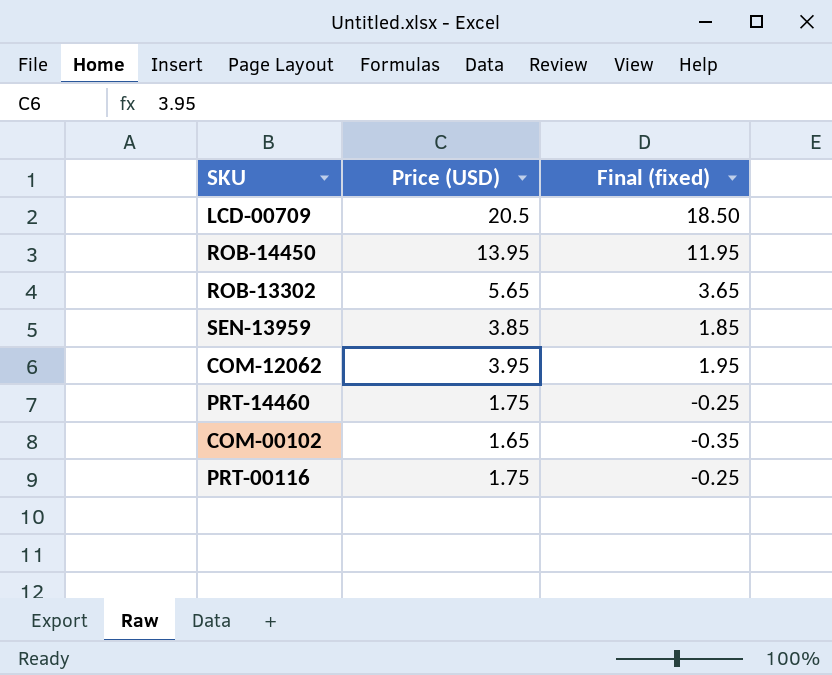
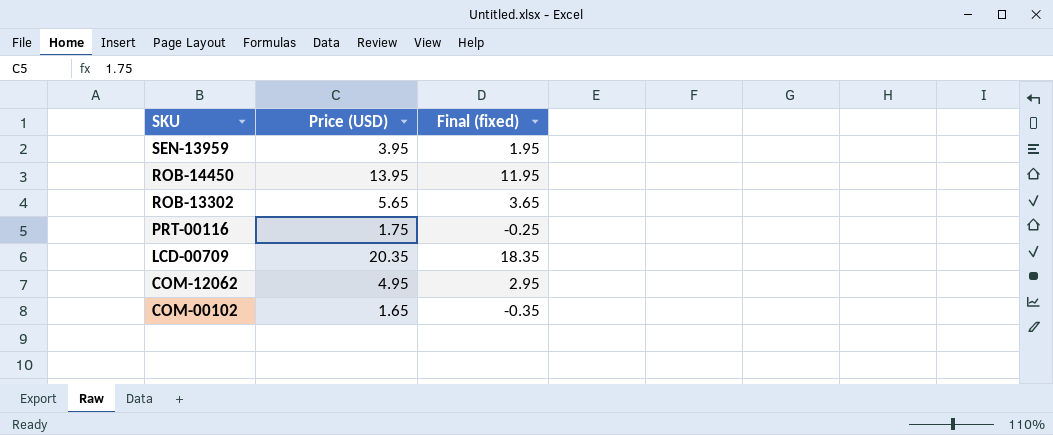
row order: none -> SKU descending
row PRT-14460: 1.75 | -0.25 -> none
SEN-13959 | Price (USD): 3.85 -> 3.95
SEN-13959 | Final (fixed): 1.85 -> 1.95
LCD-00709 | Price (USD): 20.5 -> 20.35
LCD-00709 | Final (fixed): 18.50 -> 18.35
COM-12062 | Price (USD): 3.95 -> 4.95
COM-12062 | Final (fixed): 1.95 -> 2.95

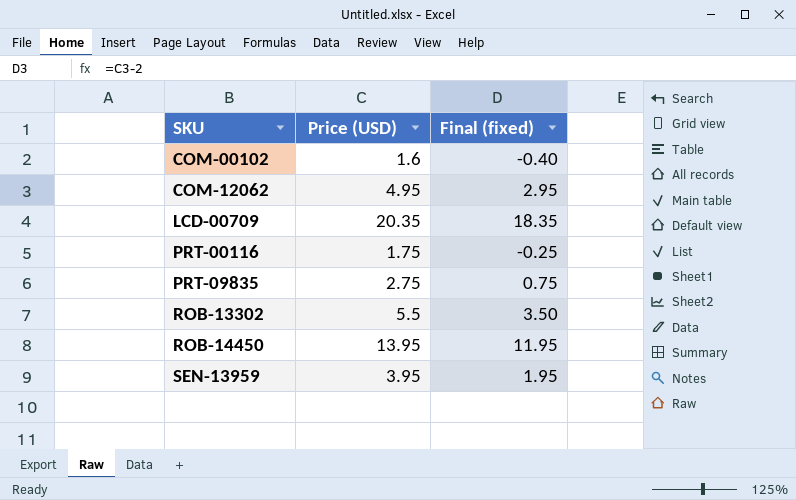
row order: SKU descending -> SKU ascending
COM-00102 | Price (USD): 1.65 -> 1.6
COM-00102 | Final (fixed): -0.35 -> -0.40
row PRT-09835: none -> 2.75 | 0.75
ROB-13302 | Price (USD): 5.65 -> 5.5
ROB-13302 | Final (fixed): 3.65 -> 3.50

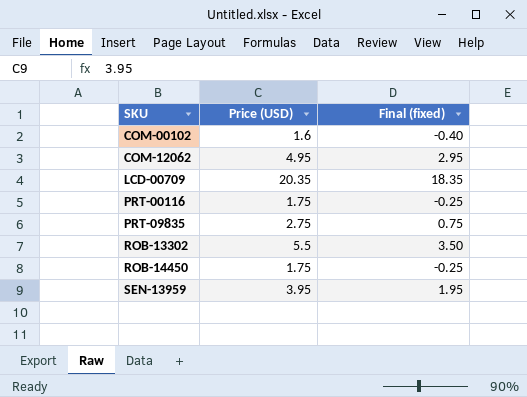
ROB-14450 | Price (USD): 13.95 -> 1.75
ROB-14450 | Final (fixed): 11.95 -> -0.25

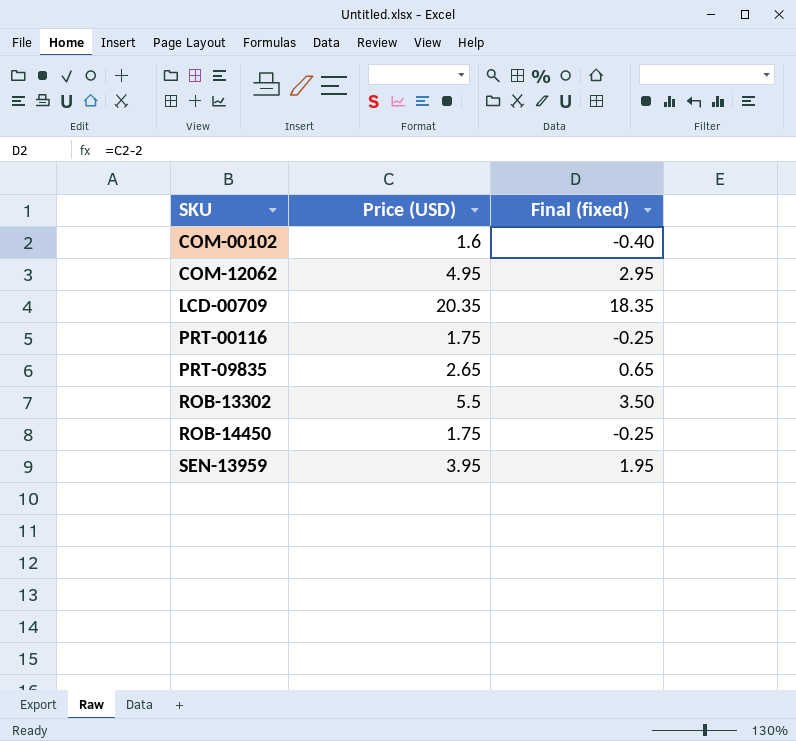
PRT-09835 | Price (USD): 2.75 -> 2.65
PRT-09835 | Final (fixed): 0.75 -> 0.65

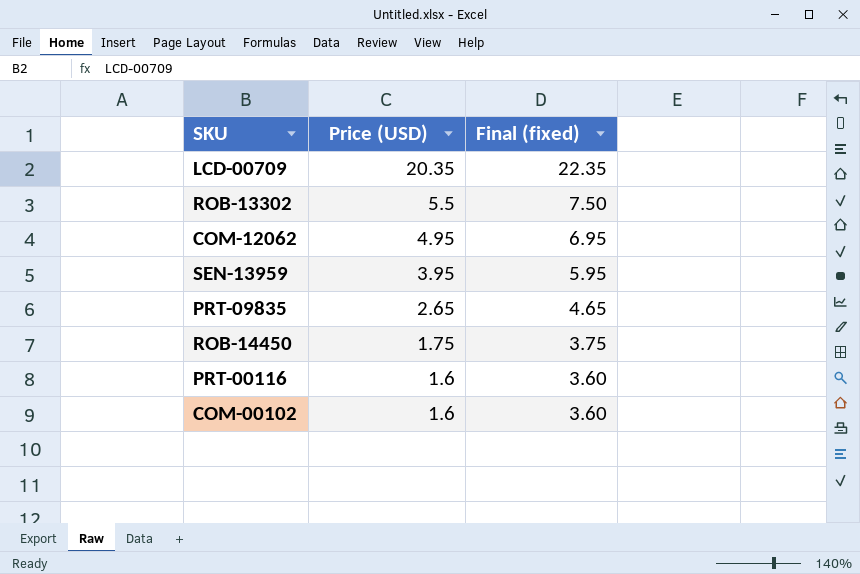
row order: SKU ascending -> Price (USD) descending
column Final (fixed) | formula: [Price (USD)] - 2 -> [Price (USD)] + 2
PRT-00116 | Price (USD): 1.75 -> 1.6

